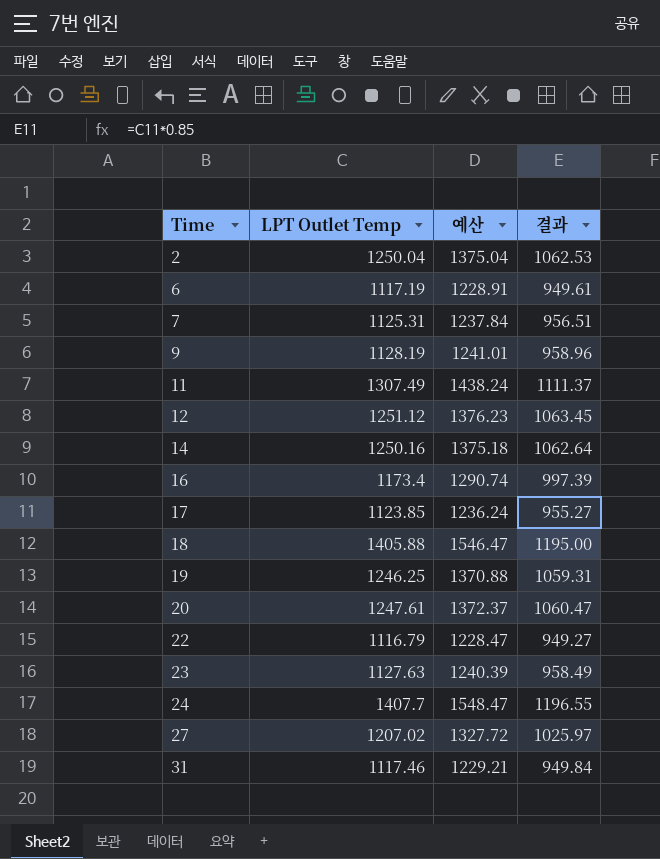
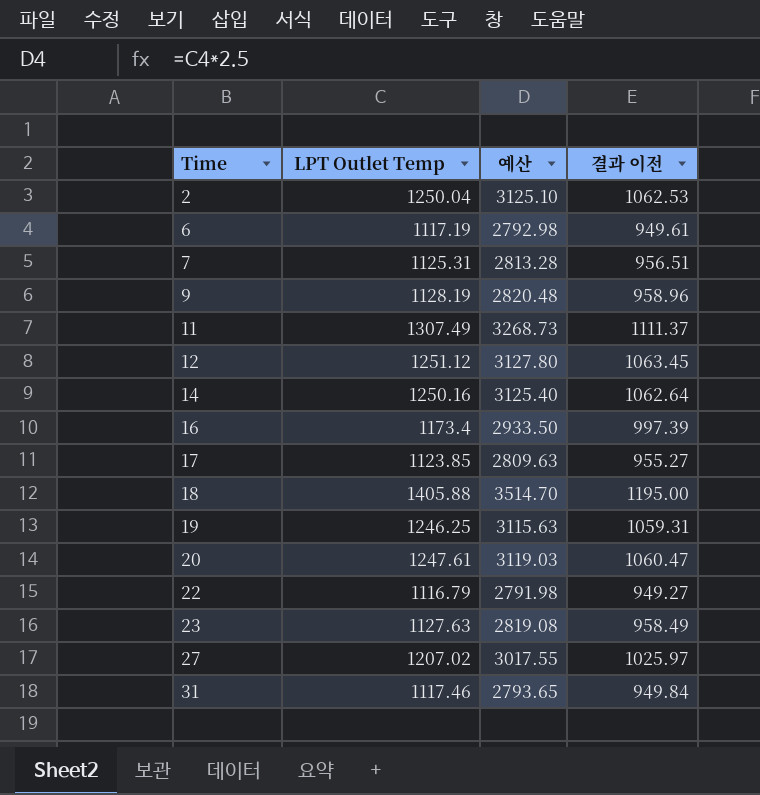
column 예산 | formula: [LPT Outlet Temp] * 1.1 -> [LPT Outlet Temp] * 2.5
column name: 결과 -> 결과 이전
row 24: 1407.7 | 1548.47 | 1196.55 -> none

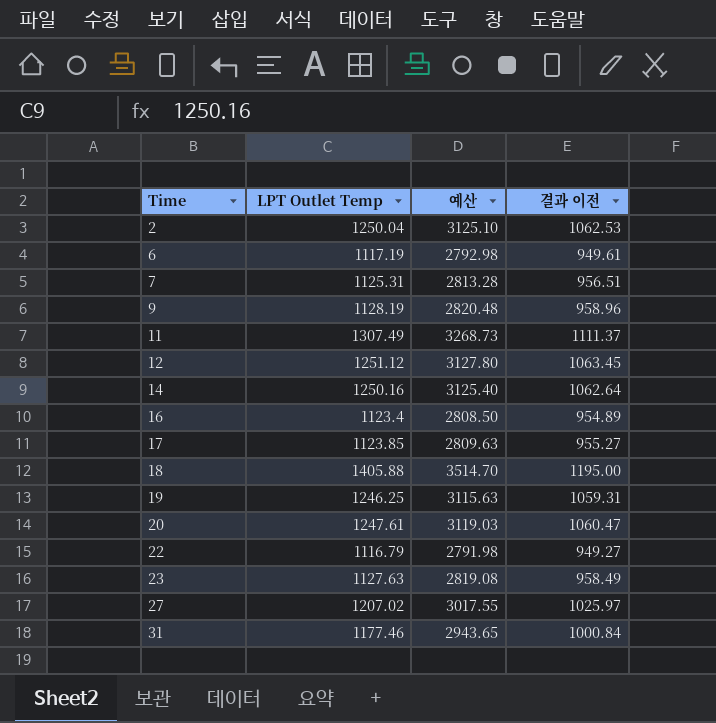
16 | LPT Outlet Temp: 1173.4 -> 1123.4
16 | 예산: 2933.50 -> 2808.50
16 | 결과 이전: 997.39 -> 954.89
31 | LPT Outlet Temp: 1117.46 -> 1177.46
31 | 예산: 2793.65 -> 2943.65
31 | 결과 이전: 949.84 -> 1000.84

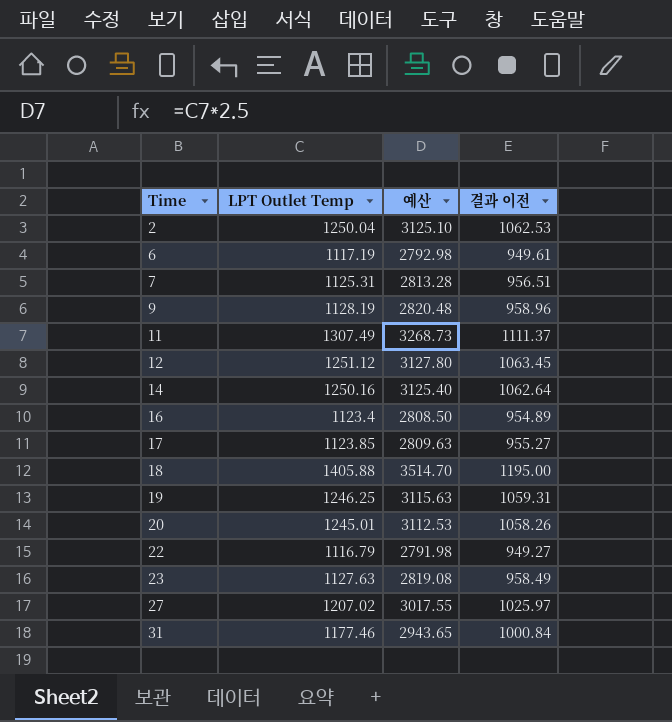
20 | LPT Outlet Temp: 1247.61 -> 1245.01
20 | 예산: 3119.03 -> 3112.53
20 | 결과 이전: 1060.47 -> 1058.26

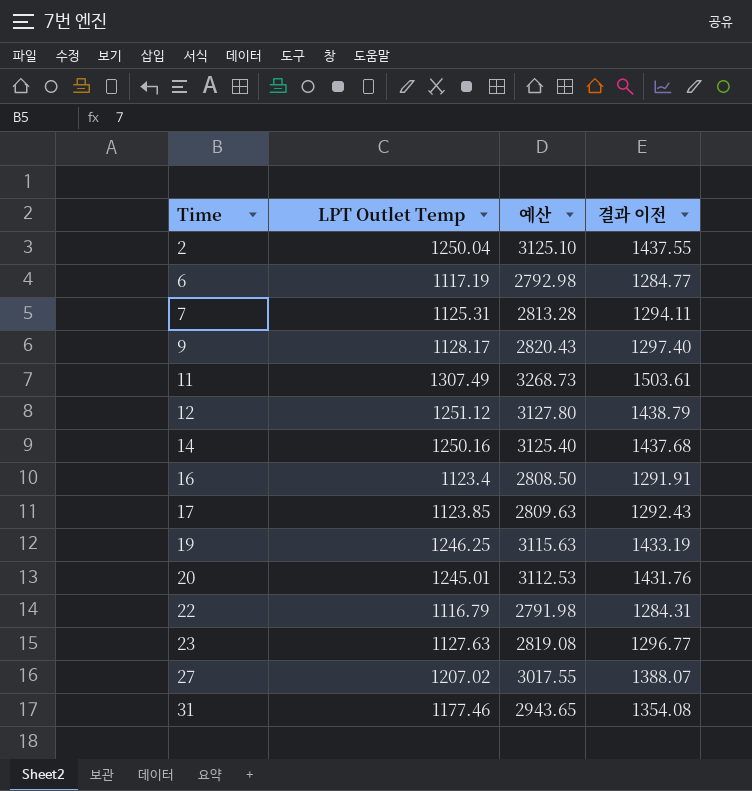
column 결과 이전 | formula: [LPT Outlet Temp] * 0.85 -> [LPT Outlet Temp] * 1.15
row 18: 1405.88 | 3514.70 | 1195.00 -> none
9 | LPT Outlet Temp: 1128.19 -> 1128.17
9 | 예산: 2820.48 -> 2820.43

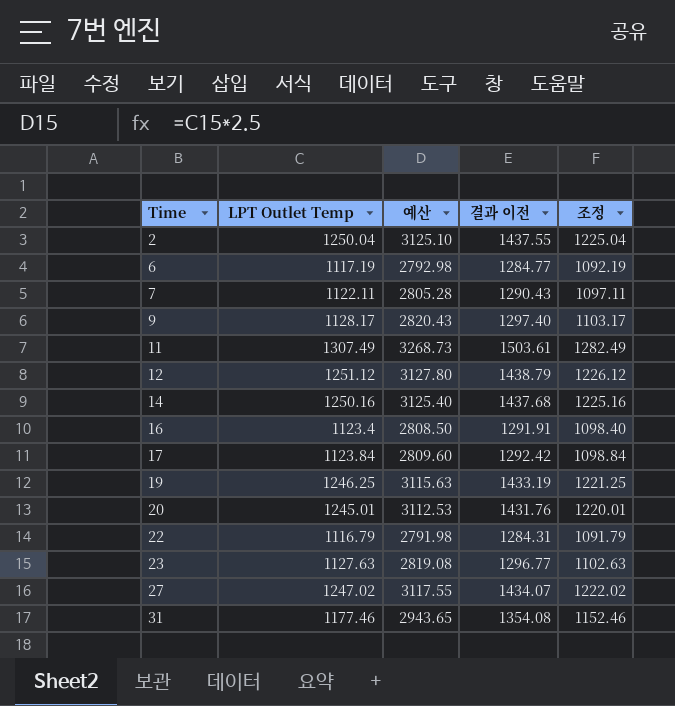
column 조정 | formula: none -> [LPT Outlet Temp] - 25
7 | LPT Outlet Temp: 1125.31 -> 1122.11
7 | 예산: 2813.28 -> 2805.28
7 | 결과 이전: 1294.11 -> 1290.43
17 | LPT Outlet Temp: 1123.85 -> 1123.84
17 | 예산: 2809.63 -> 2809.60
17 | 결과 이전: 1292.43 -> 1292.42
27 | LPT Outlet Temp: 1207.02 -> 1247.02
27 | 예산: 3017.55 -> 3117.55
27 | 결과 이전: 1388.07 -> 1434.07

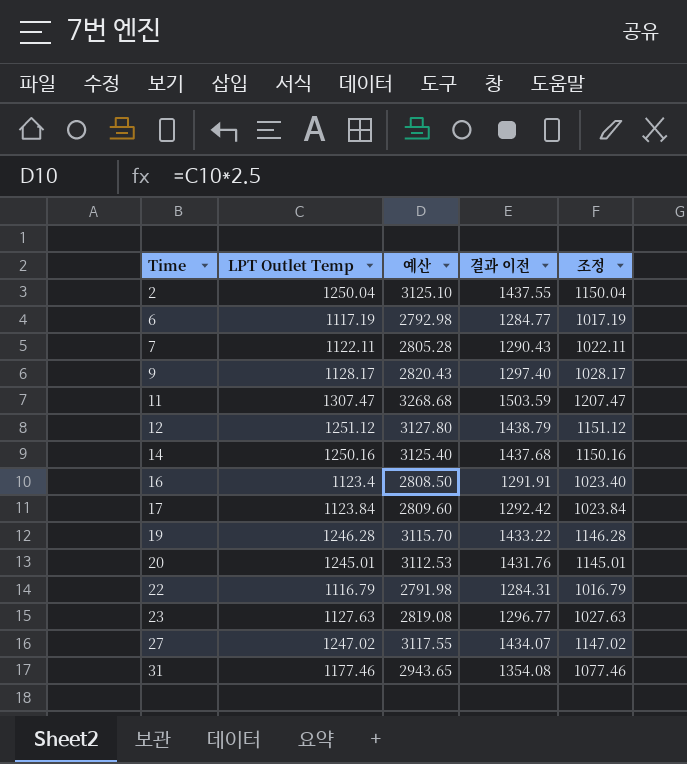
column 조정 | formula: [LPT Outlet Temp] - 25 -> [LPT Outlet Temp] - 100
11 | LPT Outlet Temp: 1307.49 -> 1307.47
11 | 예산: 3268.73 -> 3268.68
11 | 결과 이전: 1503.61 -> 1503.59
19 | LPT Outlet Temp: 1246.25 -> 1246.28
19 | 예산: 3115.63 -> 3115.70
19 | 결과 이전: 1433.19 -> 1433.22

